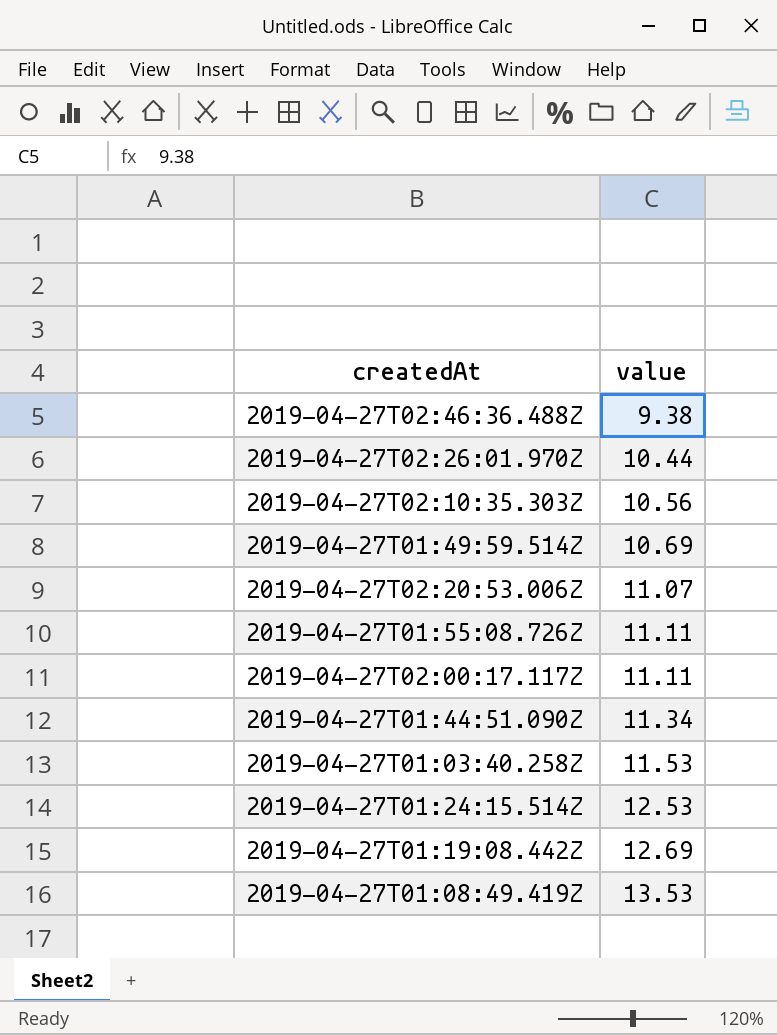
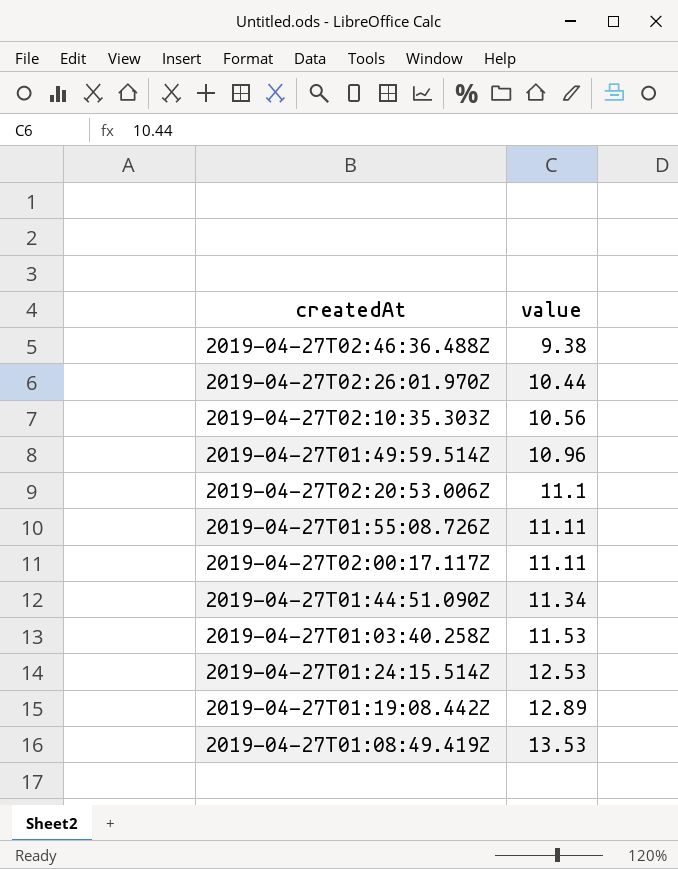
2019-04-27T01:49:59.514Z | value: 10.69 -> 10.96
2019-04-27T02:20:53.006Z | value: 11.07 -> 11.1
2019-04-27T01:19:08.442Z | value: 12.69 -> 12.89

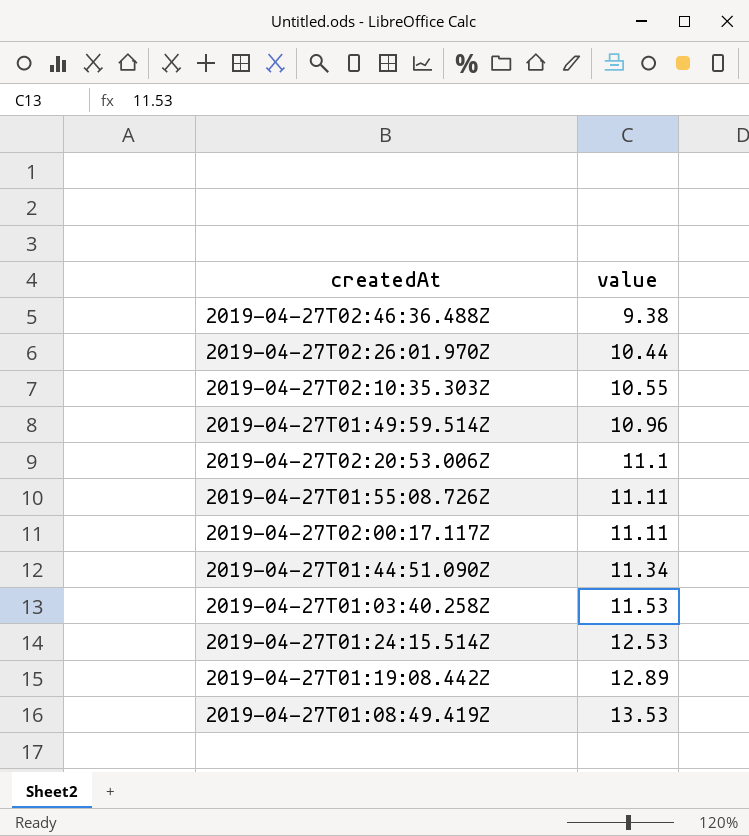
2019-04-27T02:10:35.303Z | value: 10.56 -> 10.55

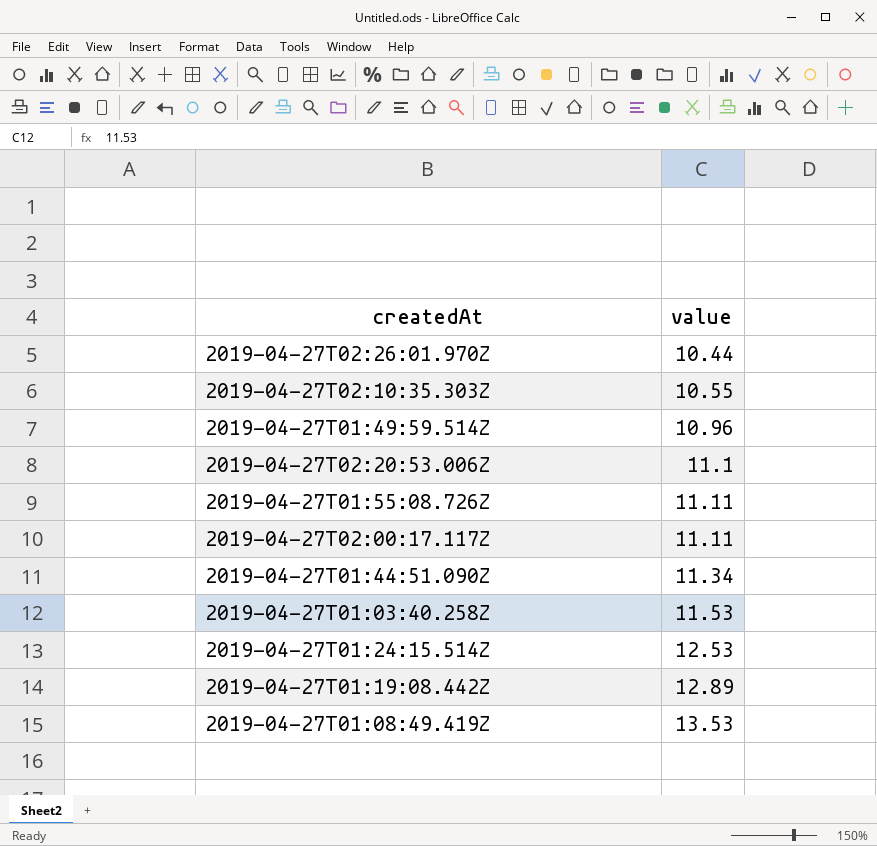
row 2019-04-27T02:46:36.488Z: 9.38 -> none

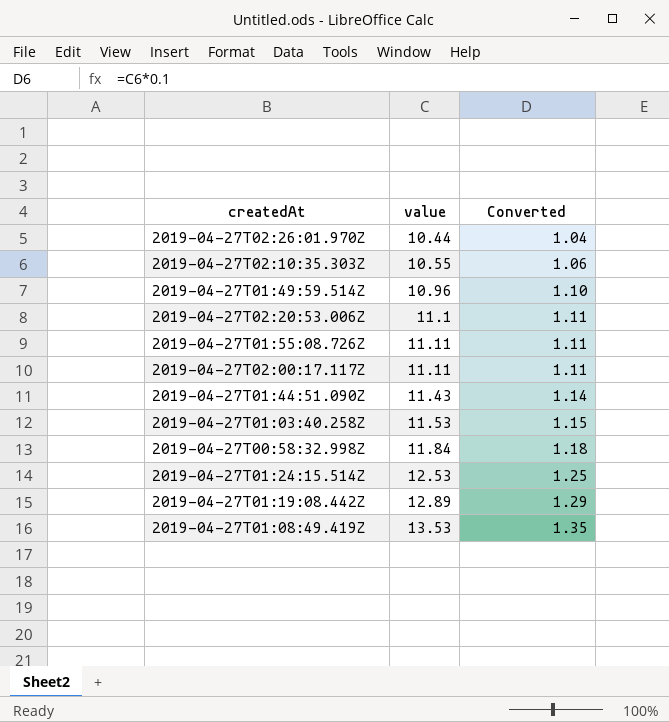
column Converted | formula: none -> [value] * 0.1
2019-04-27T01:44:51.090Z | value: 11.34 -> 11.43
row 2019-04-27T00:58:32.998Z: none -> 11.84 | 1.18

